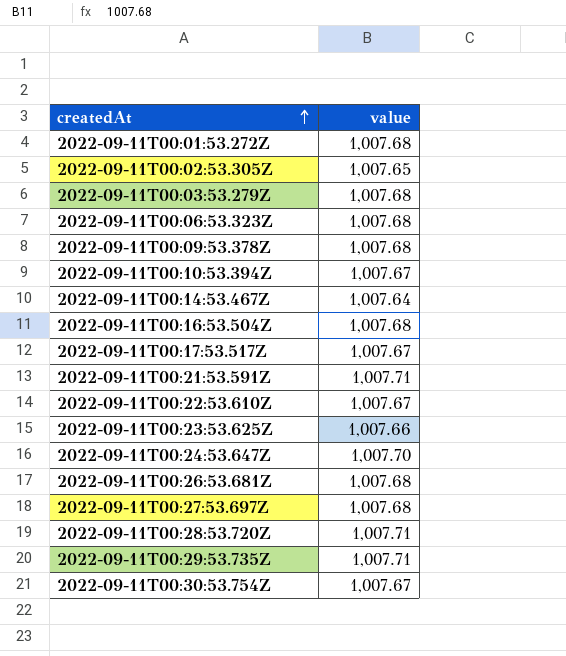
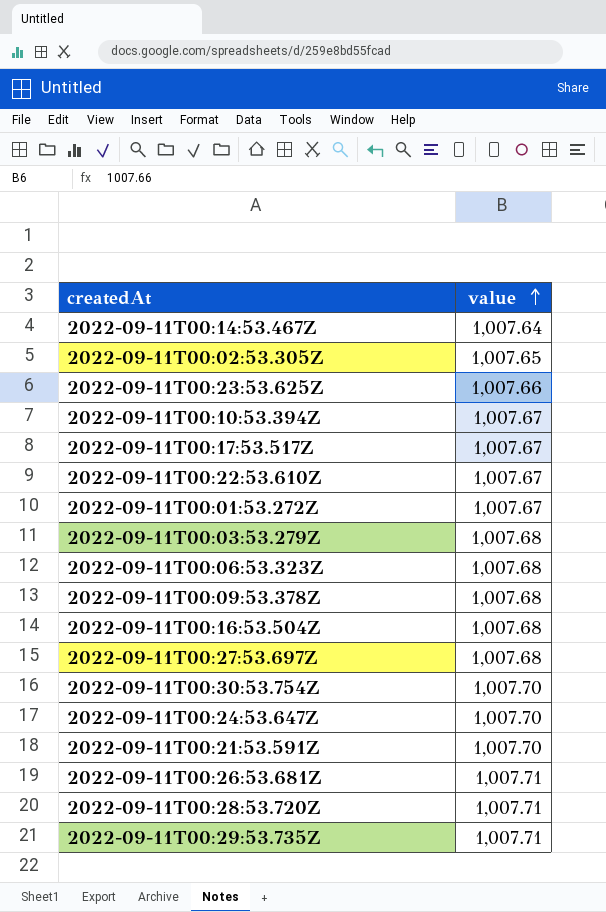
row order: createdAt ascending -> value ascending
2022-09-11T00:01:53.272Z | value: 1,007.68 -> 1,007.67
2022-09-11T00:30:53.754Z | value: 1,007.67 -> 1,007.70
2022-09-11T00:21:53.591Z | value: 1,007.71 -> 1,007.70
2022-09-11T00:26:53.681Z | value: 1,007.68 -> 1,007.71

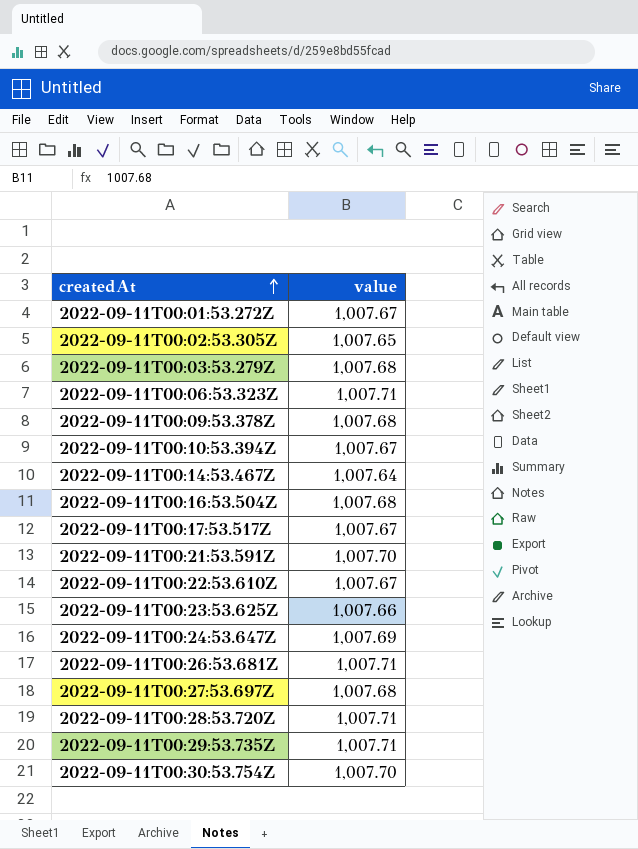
row order: value ascending -> createdAt ascending
2022-09-11T00:06:53.323Z | value: 1,007.68 -> 1,007.71
2022-09-11T00:24:53.647Z | value: 1,007.70 -> 1,007.69

